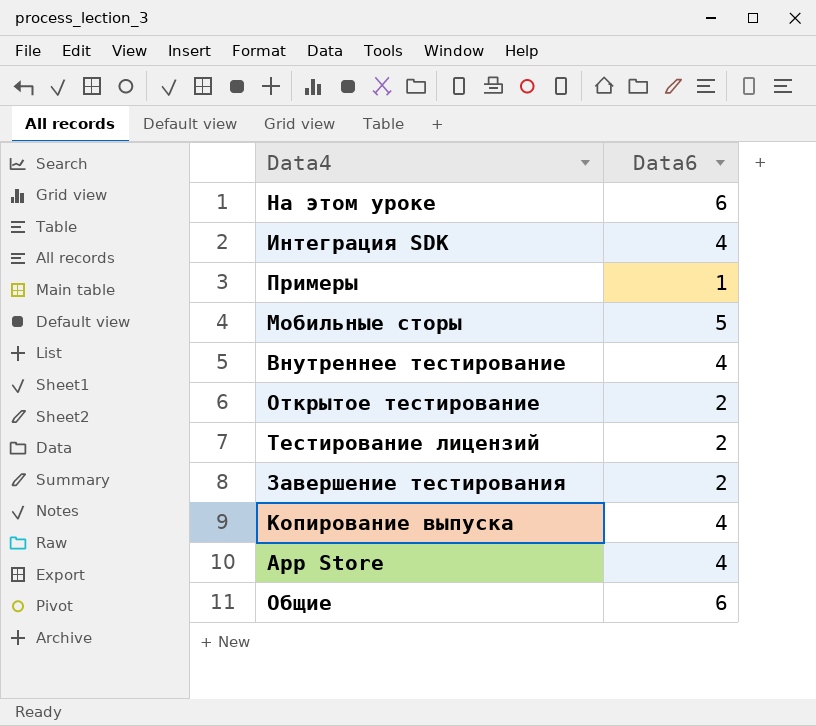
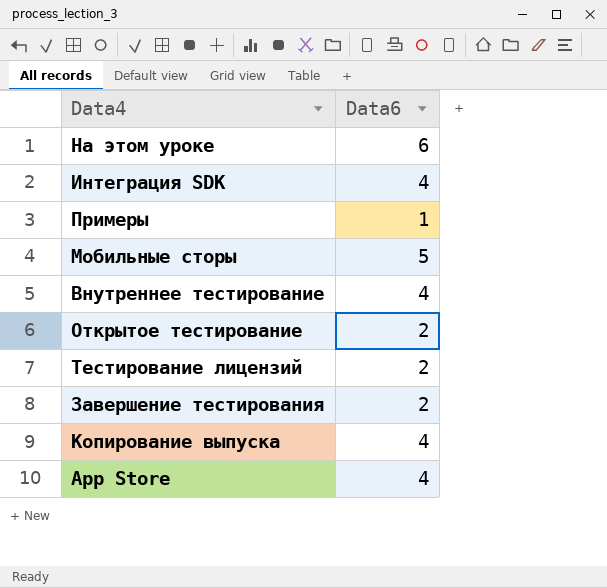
row Общие: 6 -> none

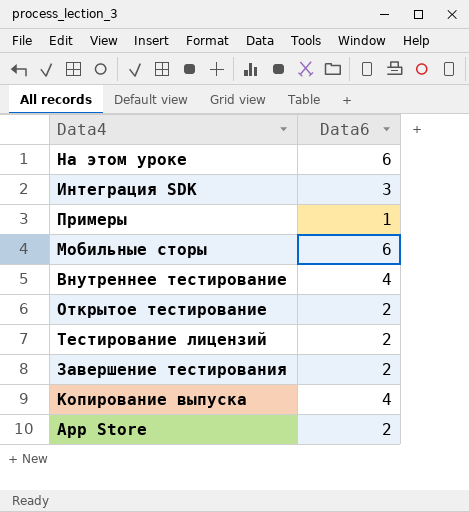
Интеграция SDK | Data6: 4 -> 3
Мобильные сторы | Data6: 5 -> 6
App Store | Data6: 4 -> 2

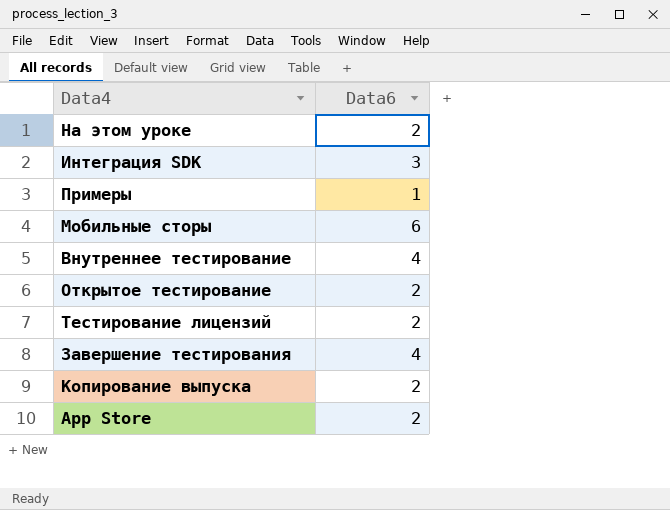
На этом уроке | Data6: 6 -> 2
Завершение тестирования | Data6: 2 -> 4
Копирование выпуска | Data6: 4 -> 2

